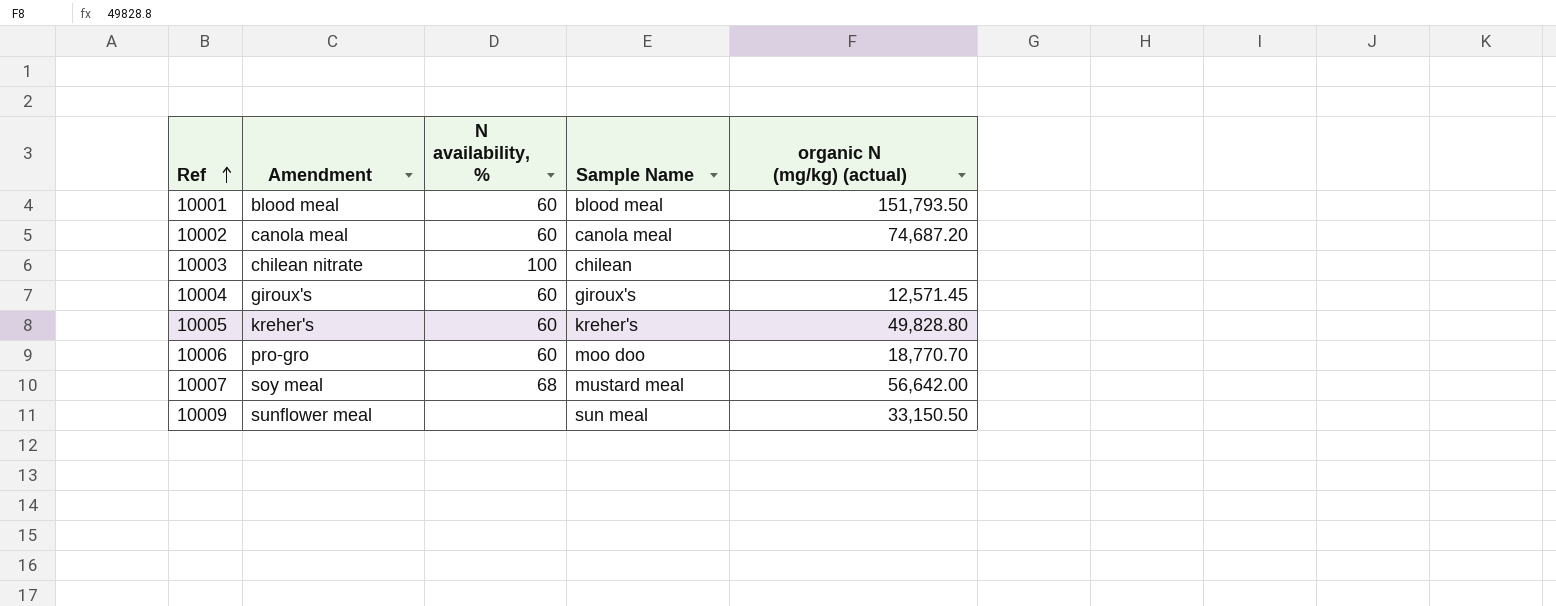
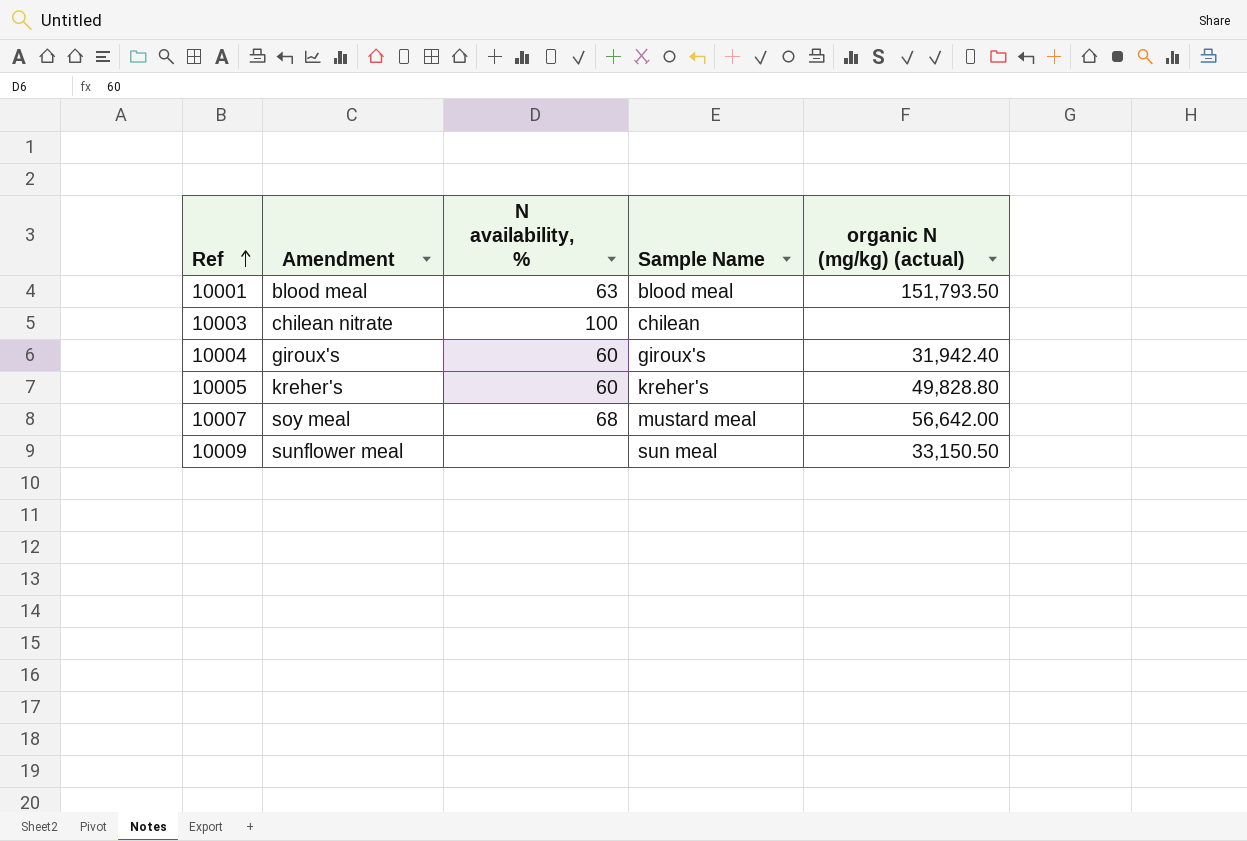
row 10002: canola meal | 60 | canola meal | 74,687.20 -> none
row 10006: pro-gro | 60 | moo doo | 18,770.70 -> none
10001 | N availability, %: 60 -> 63
10004 | organic N (mg/kg) (actual): 12,571.45 -> 31,942.40

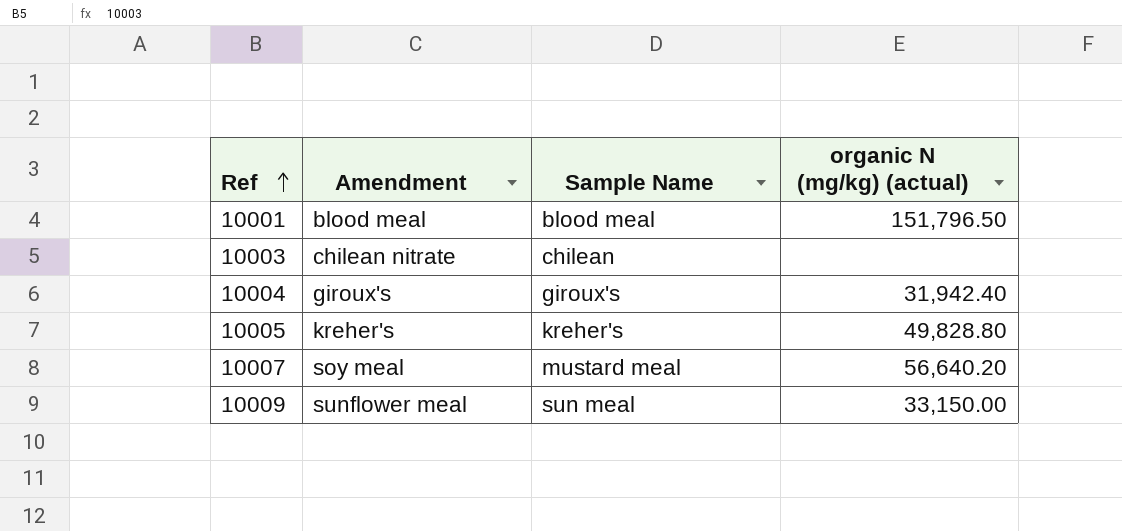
column N availability, % | position: 3 -> none
10001 | organic N (mg/kg) (actual): 151,793.50 -> 151,796.50
10007 | organic N (mg/kg) (actual): 56,642.00 -> 56,640.20
10009 | organic N (mg/kg) (actual): 33,150.50 -> 33,150.00

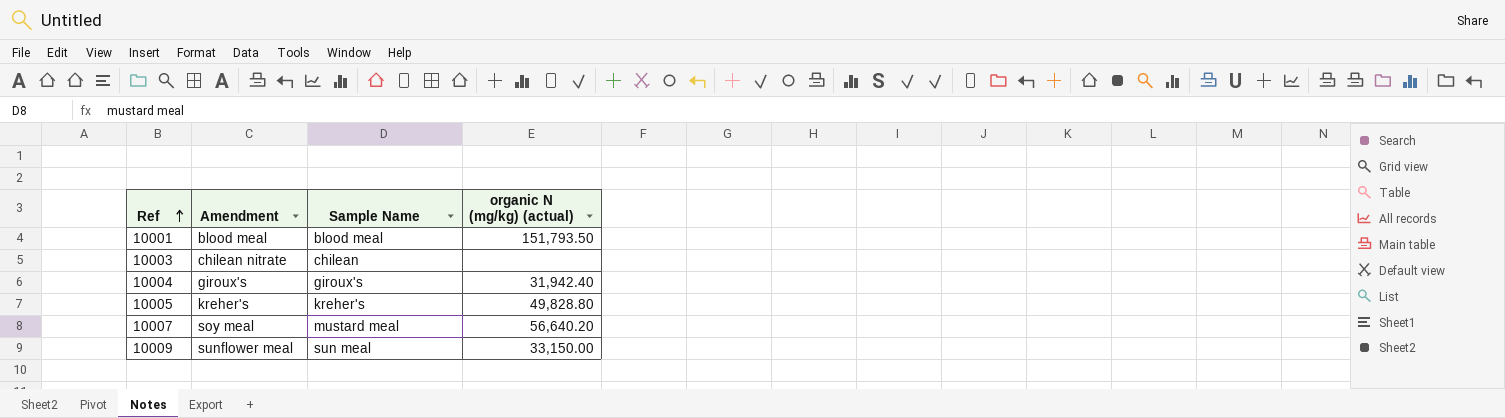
10001 | organic N (mg/kg) (actual): 151,796.50 -> 151,793.50

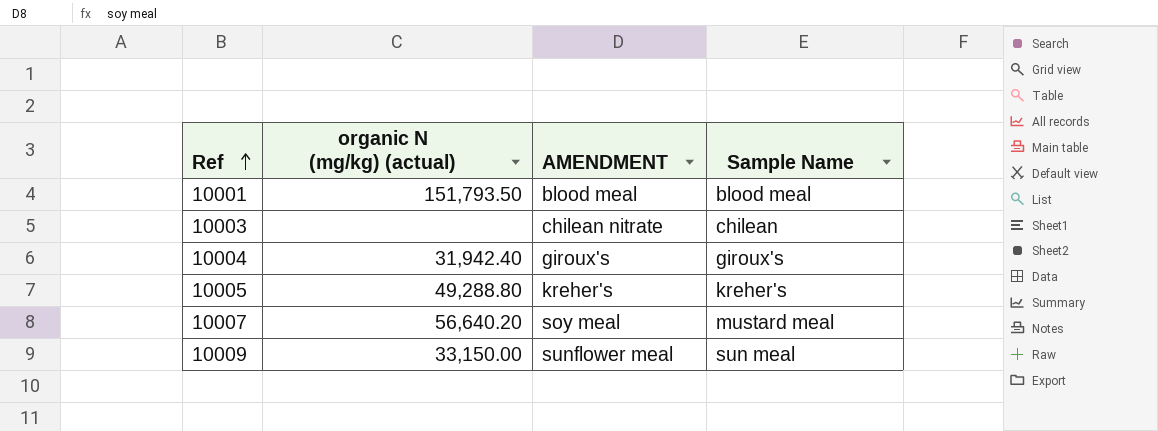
column organic N (mg/kg) (actual) | position: 4 -> 2
column name: Amendment -> AMENDMENT
10005 | organic N (mg/kg) (actual): 49,828.80 -> 49,288.80

